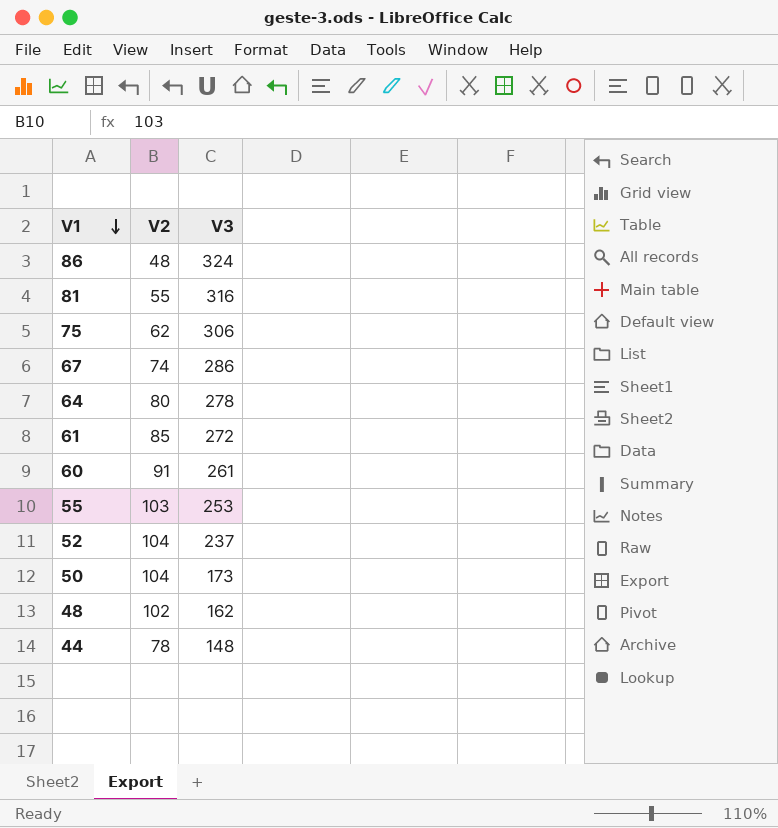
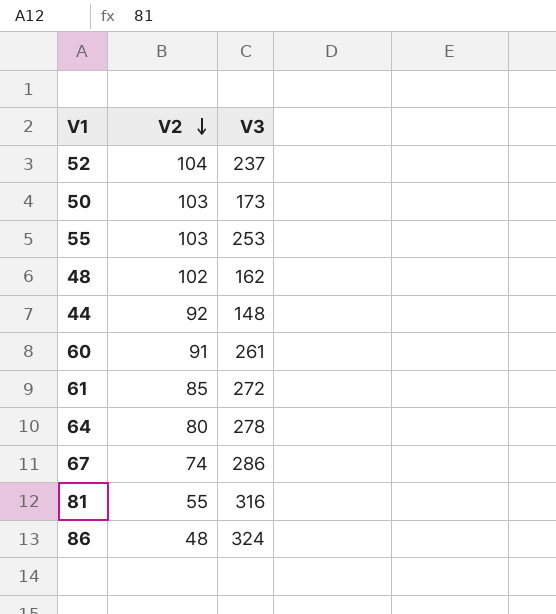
row order: V1 descending -> V2 descending
row 75: 62 | 306 -> none
50 | V2: 104 -> 103
44 | V2: 78 -> 92

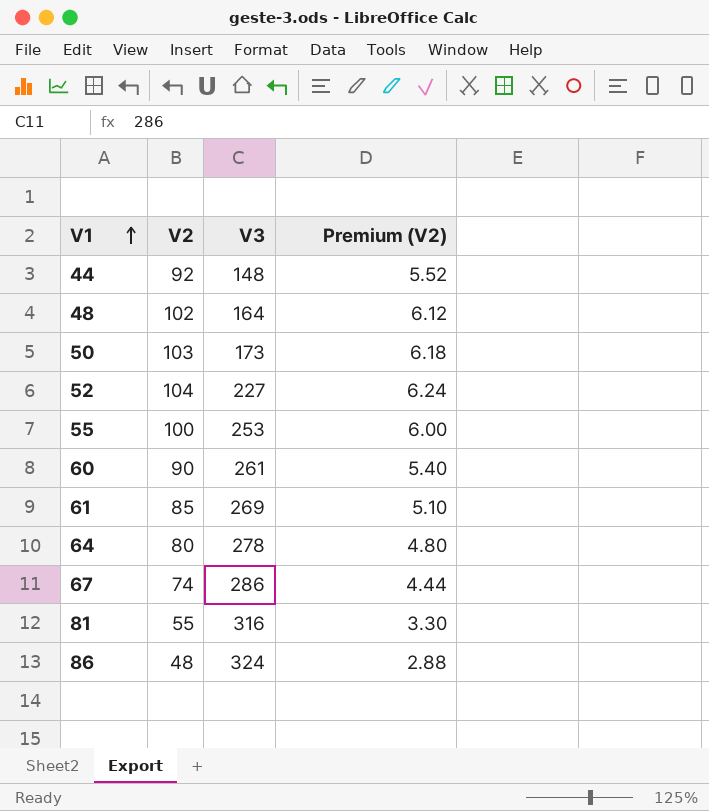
row order: V2 descending -> V1 ascending
column Premium (V2) | formula: none -> [V2] * 0.06
48 | V3: 162 -> 164
52 | V3: 237 -> 227
55 | V2: 103 -> 100
60 | V2: 91 -> 90
61 | V3: 272 -> 269

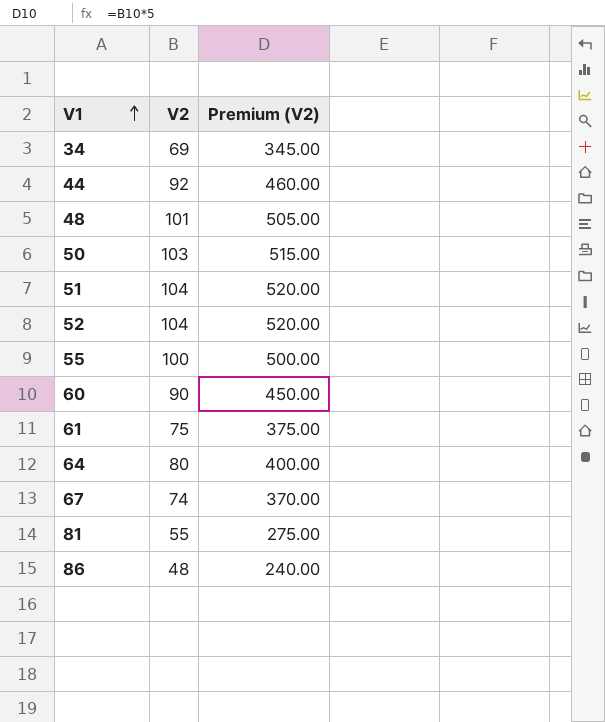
column V3 | position: 3 -> none
column Premium (V2) | formula: [V2] * 0.06 -> [V2] * 5
row 34: none -> 69 | 345.00
48 | V2: 102 -> 101
row 51: none -> 104 | 520.00
61 | V2: 85 -> 75

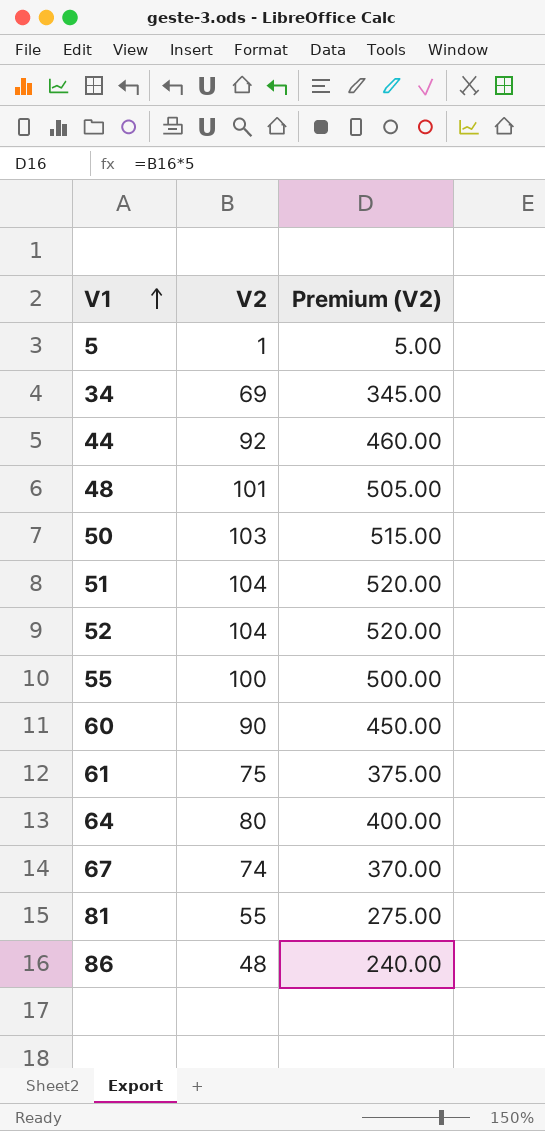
row 5: none -> 1 | 5.00

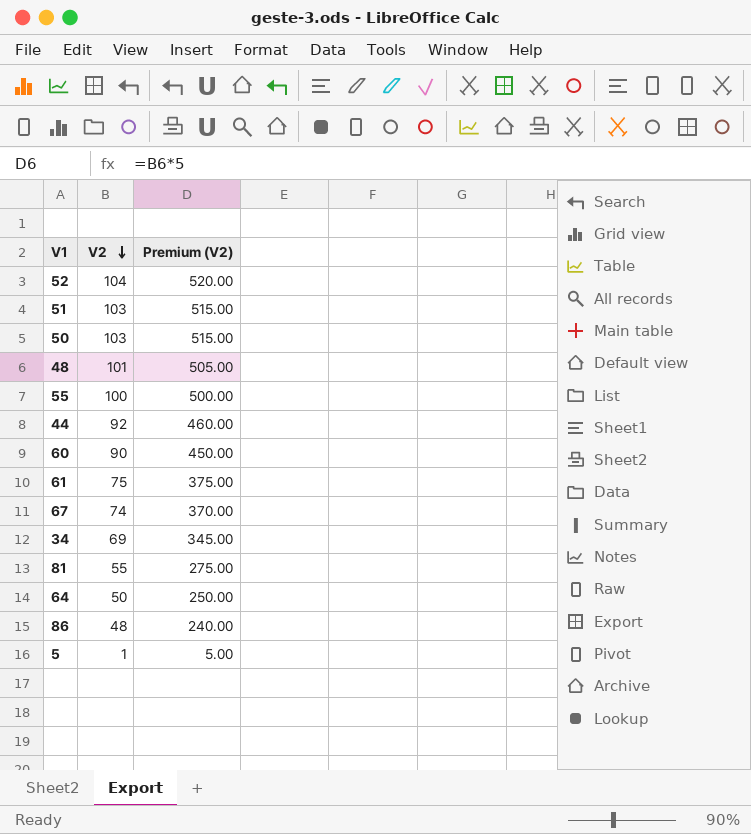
row order: V1 ascending -> V2 descending
51 | V2: 104 -> 103
51 | Premium (V2): 520.00 -> 515.00
64 | V2: 80 -> 50
64 | Premium (V2): 400.00 -> 250.00

